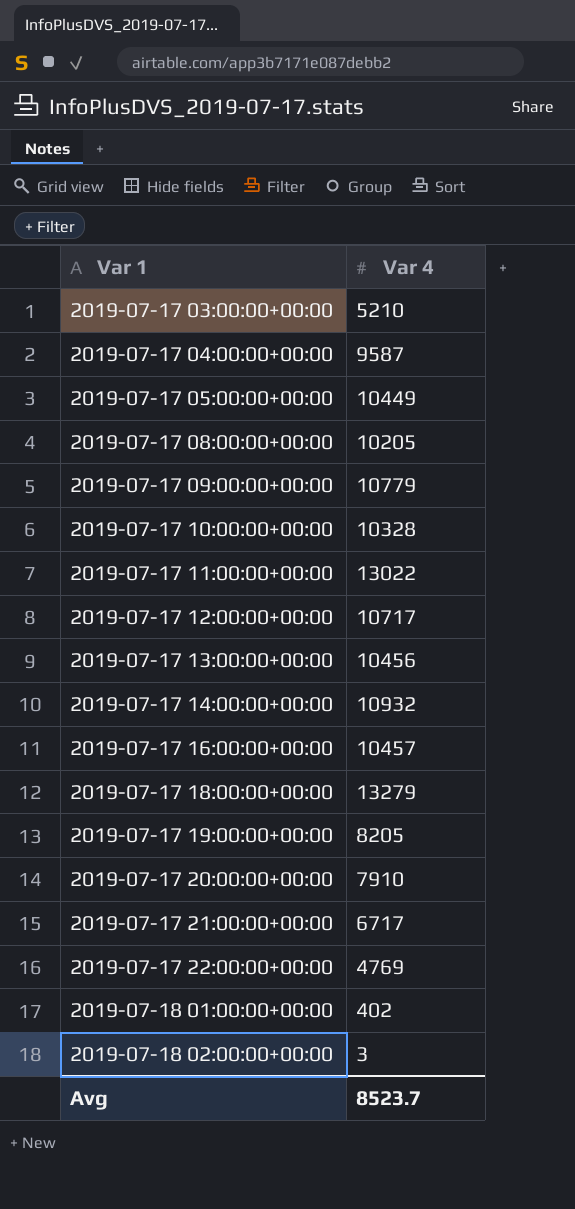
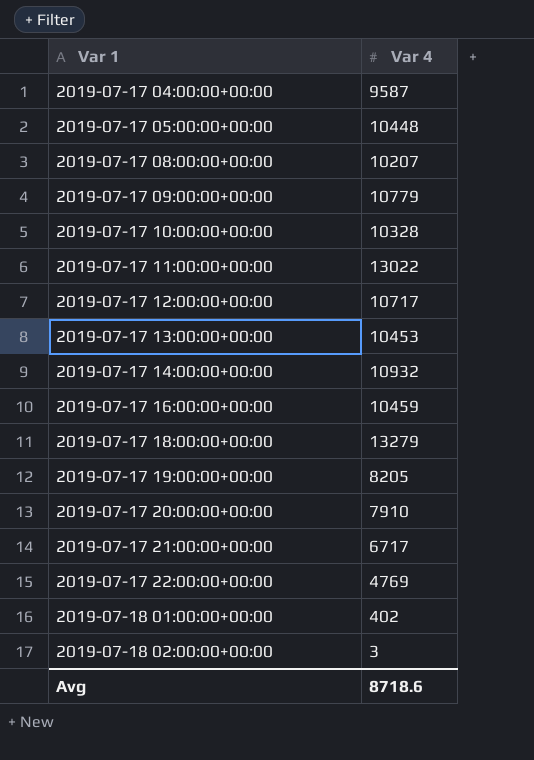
row 2019-07-17 03:00:00+00:00: 5210 -> none
2019-07-17 05:00:00+00:00 | Var 4: 10449 -> 10448
2019-07-17 08:00:00+00:00 | Var 4: 10205 -> 10207
2019-07-17 13:00:00+00:00 | Var 4: 10456 -> 10453
2019-07-17 16:00:00+00:00 | Var 4: 10457 -> 10459
Avg | Var 4: 8523.7 -> 8718.6

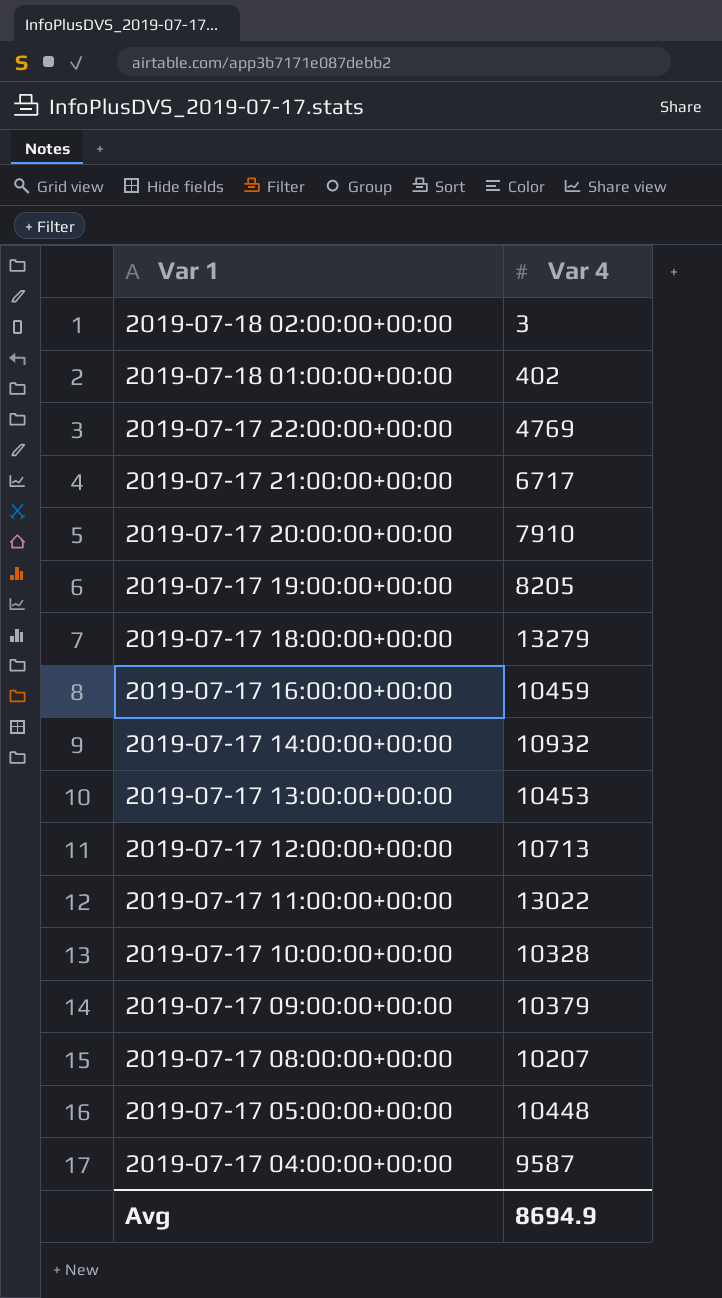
row order: Var 1 ascending -> Var 1 descending
2019-07-17 12:00:00+00:00 | Var 4: 10717 -> 10713
2019-07-17 09:00:00+00:00 | Var 4: 10779 -> 10379
Avg | Var 4: 8718.6 -> 8694.9

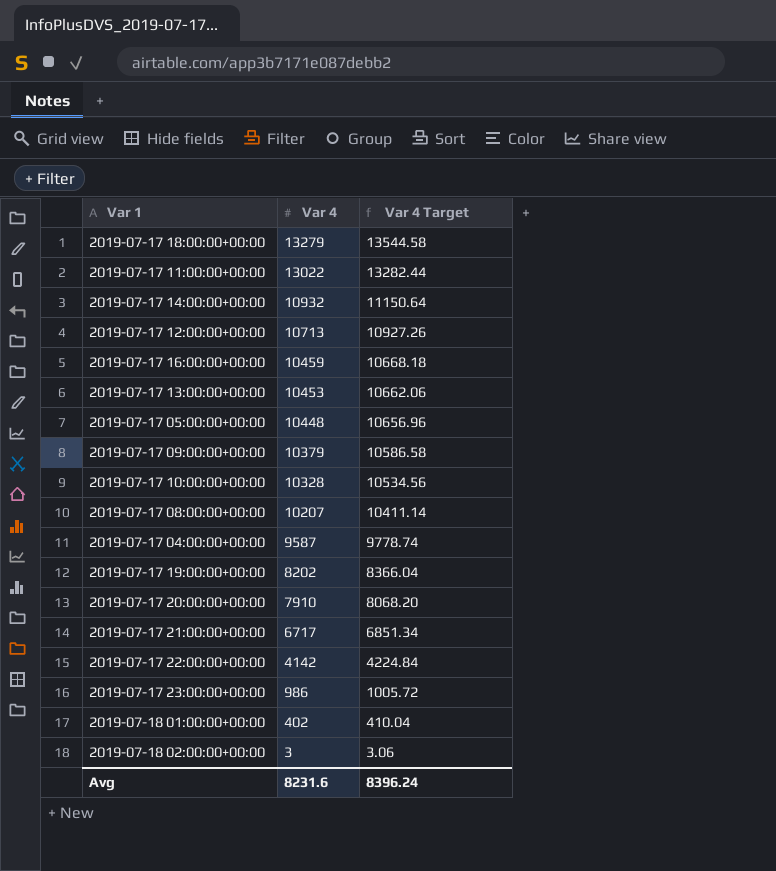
row order: Var 1 descending -> Var 4 descending
column Var 4 Target | formula: none -> [Var 4] * 1.02
2019-07-17 19:00:00+00:00 | Var 4: 8205 -> 8202
2019-07-17 22:00:00+00:00 | Var 4: 4769 -> 4142
row 2019-07-17 23:00:00+00:00: none -> 986 | 1005.72
Avg | Var 4: 8694.9 -> 8231.6

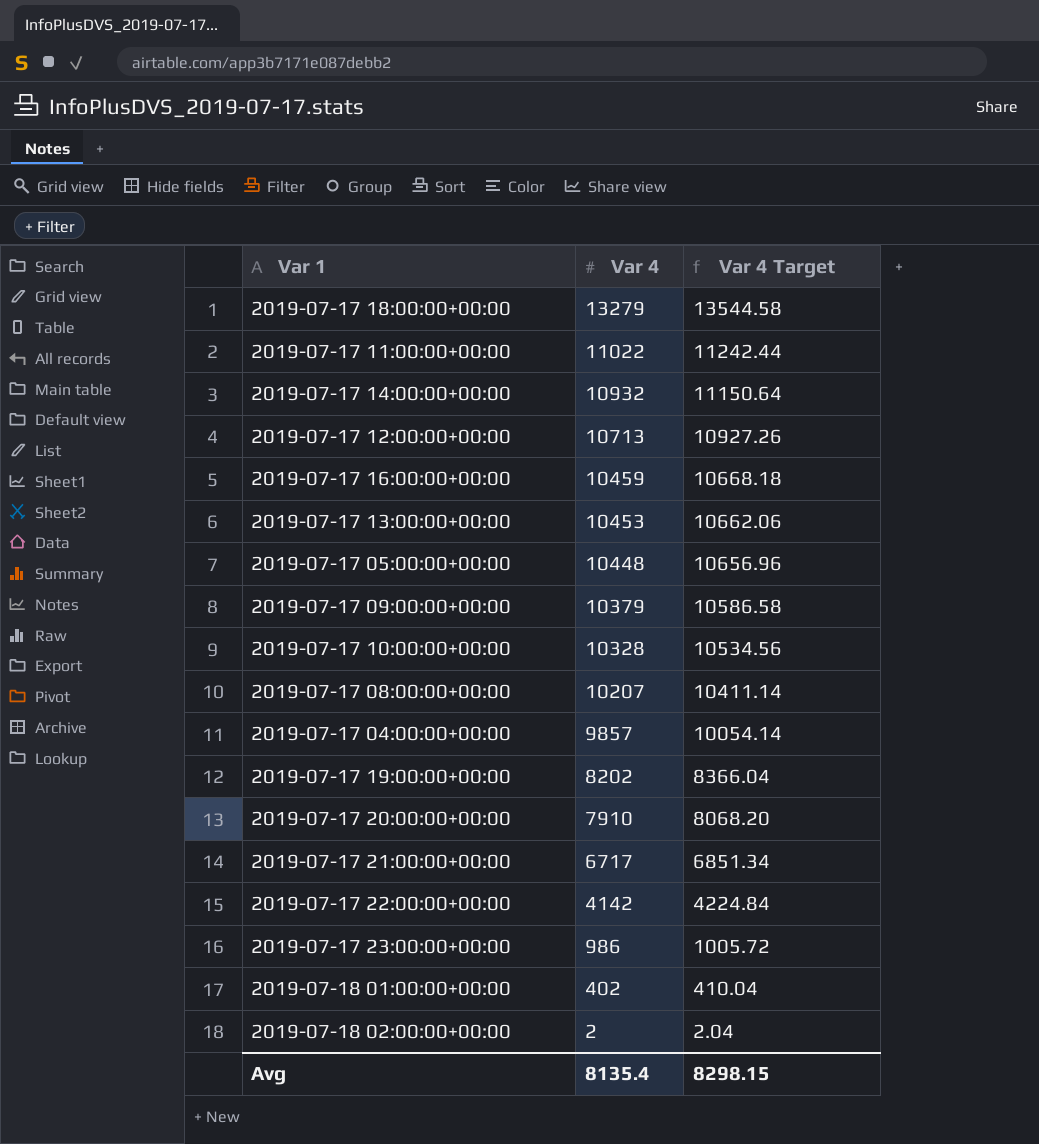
2019-07-17 11:00:00+00:00 | Var 4: 13022 -> 11022
2019-07-17 11:00:00+00:00 | Var 4 Target: 13282.44 -> 11242.44
2019-07-17 04:00:00+00:00 | Var 4: 9587 -> 9857
2019-07-17 04:00:00+00:00 | Var 4 Target: 9778.74 -> 10054.14
2019-07-18 02:00:00+00:00 | Var 4: 3 -> 2
2019-07-18 02:00:00+00:00 | Var 4 Target: 3.06 -> 2.04
Avg | Var 4: 8231.6 -> 8135.4
Avg | Var 4 Target: 8396.24 -> 8298.15

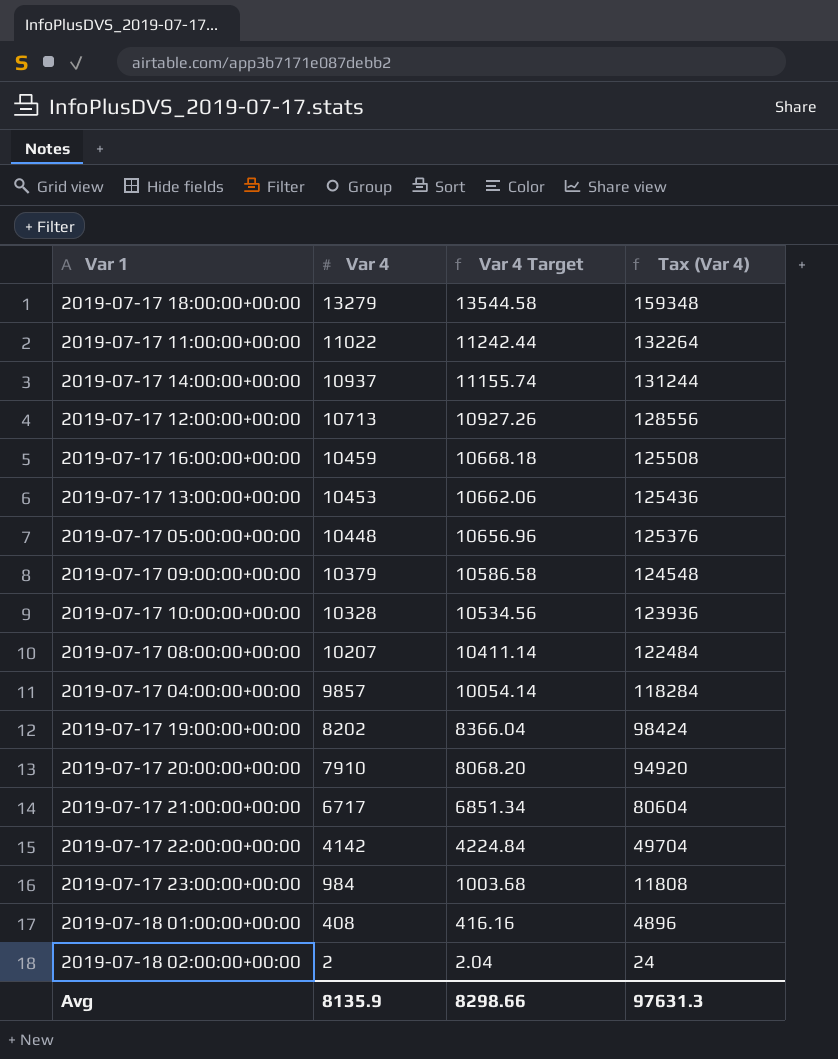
column Tax (Var 4) | formula: none -> [Var 4] * 12
2019-07-17 14:00:00+00:00 | Var 4: 10932 -> 10937
2019-07-17 14:00:00+00:00 | Var 4 Target: 11150.64 -> 11155.74
2019-07-17 23:00:00+00:00 | Var 4: 986 -> 984
2019-07-17 23:00:00+00:00 | Var 4 Target: 1005.72 -> 1003.68
2019-07-18 01:00:00+00:00 | Var 4: 402 -> 408
2019-07-18 01:00:00+00:00 | Var 4 Target: 410.04 -> 416.16
Avg | Var 4: 8135.4 -> 8135.9
Avg | Var 4 Target: 8298.15 -> 8298.66

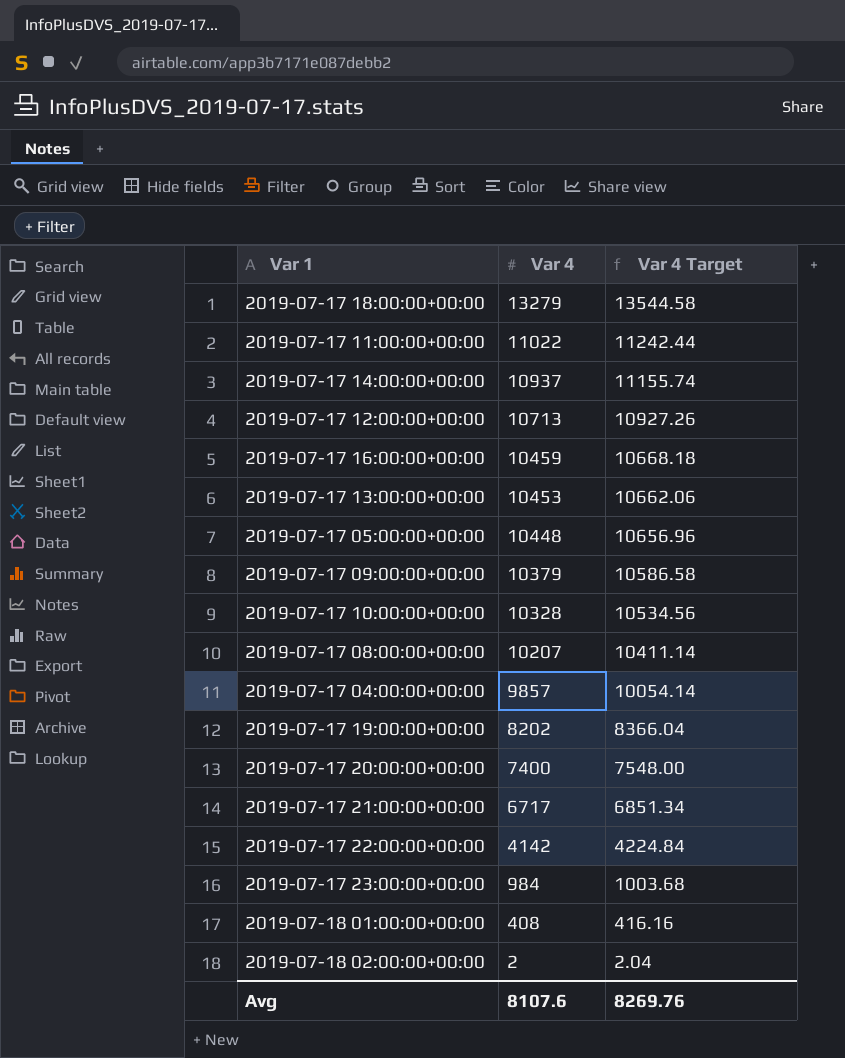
column Tax (Var 4) | formula: [Var 4] * 12 -> none
2019-07-17 20:00:00+00:00 | Var 4: 7910 -> 7400
2019-07-17 20:00:00+00:00 | Var 4 Target: 8068.20 -> 7548.00
Avg | Var 4: 8135.9 -> 8107.6
Avg | Var 4 Target: 8298.66 -> 8269.76

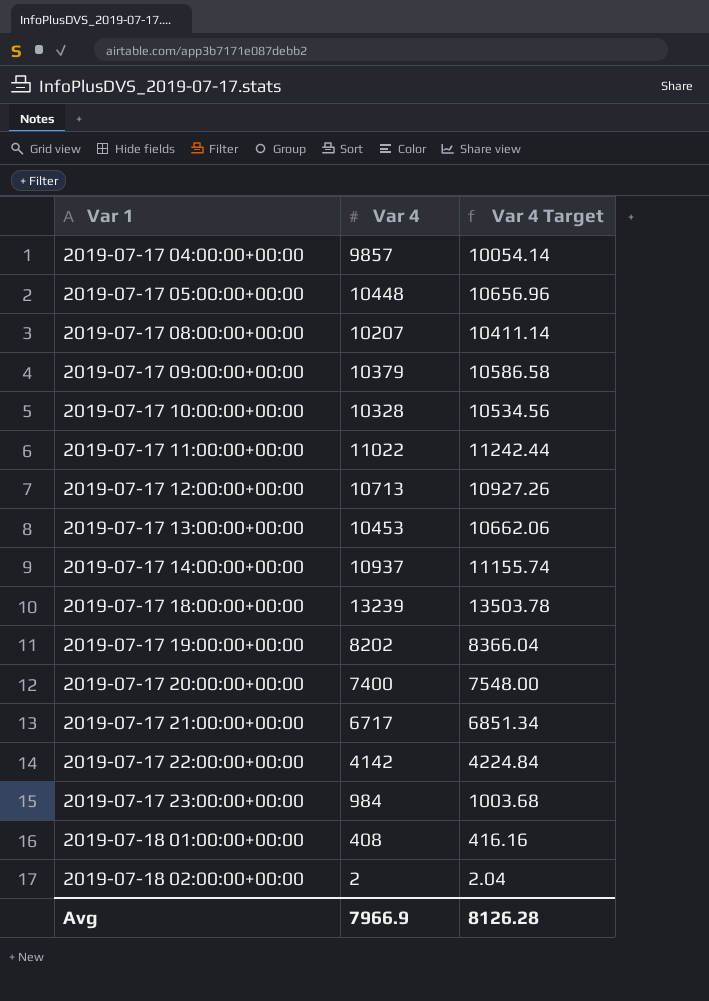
row order: Var 4 descending -> Var 1 ascending
row 2019-07-17 16:00:00+00:00: 10459 | 10668.18 -> none
2019-07-17 18:00:00+00:00 | Var 4: 13279 -> 13239
2019-07-17 18:00:00+00:00 | Var 4 Target: 13544.58 -> 13503.78
Avg | Var 4: 8107.6 -> 7966.9
Avg | Var 4 Target: 8269.76 -> 8126.28

